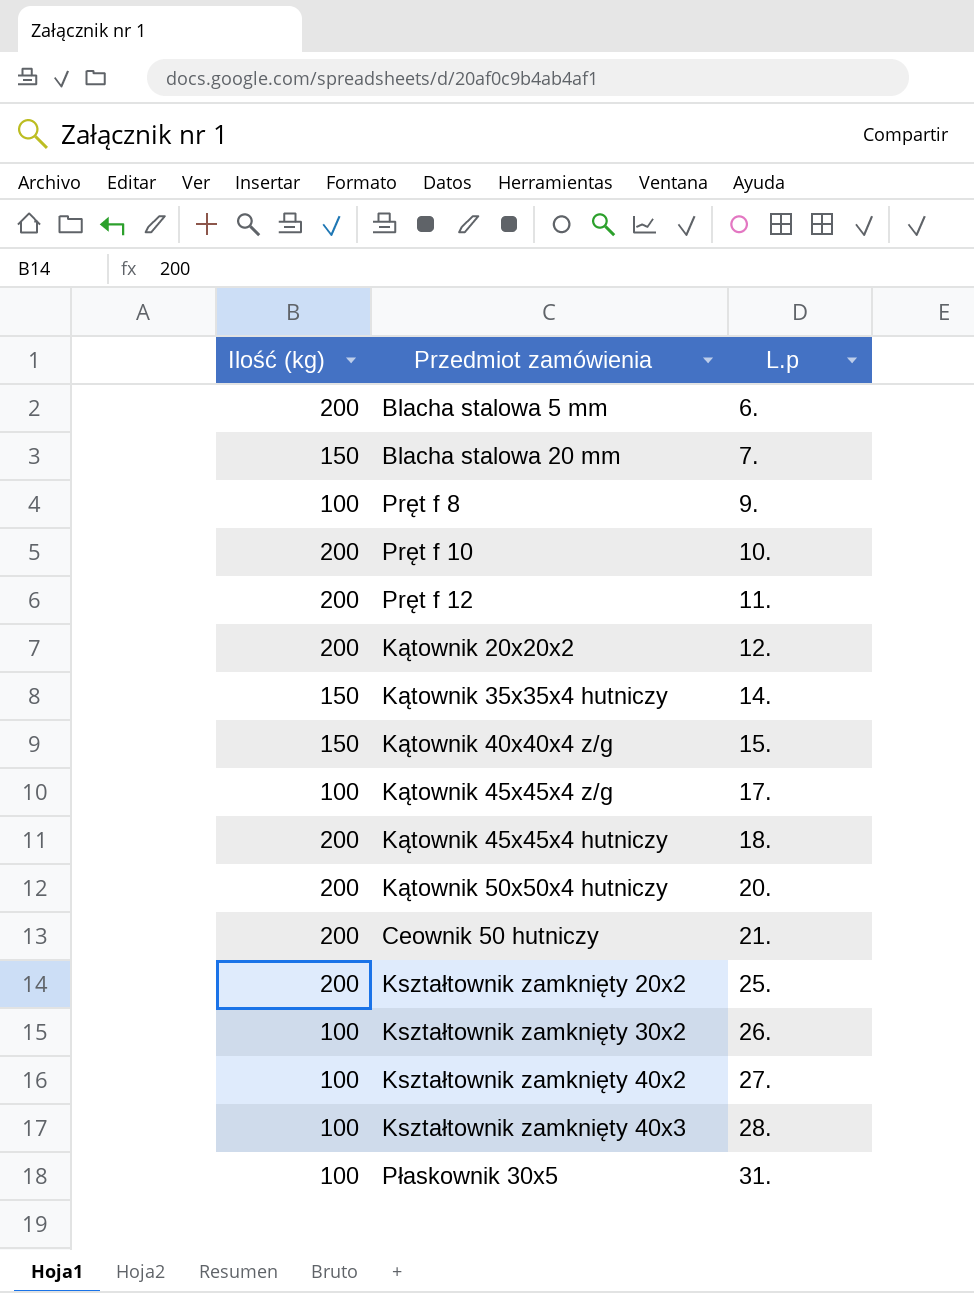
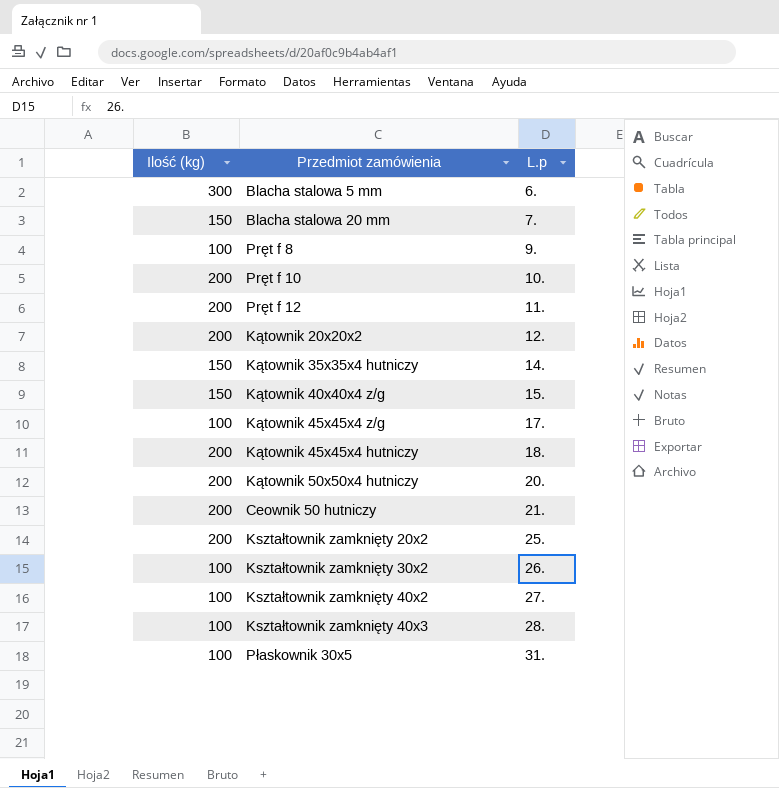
Blacha stalowa 5 mm | Ilość (kg): 200 -> 300

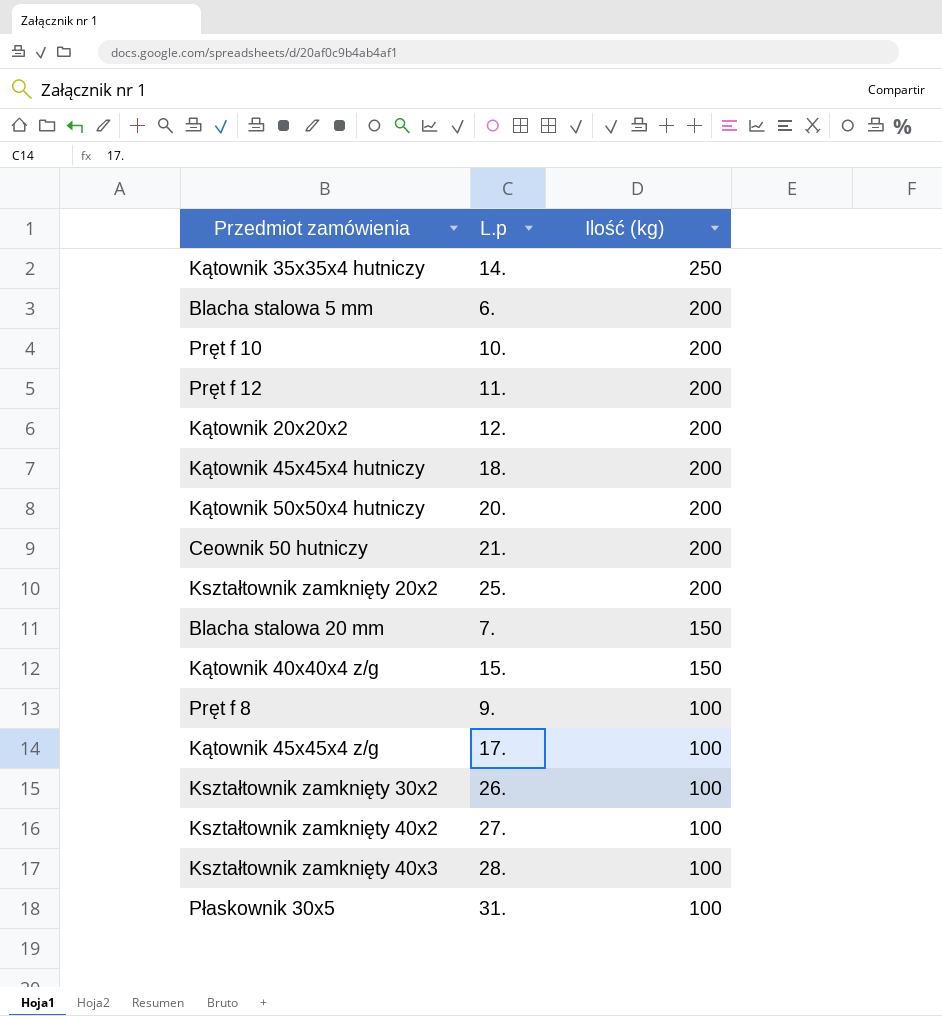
row order: L.p ascending -> Ilość (kg) descending
column Ilość (kg) | position: 1 -> 3
Kątownik 35x35x4 hutniczy | Ilość (kg): 150 -> 250
Blacha stalowa 5 mm | Ilość (kg): 300 -> 200

